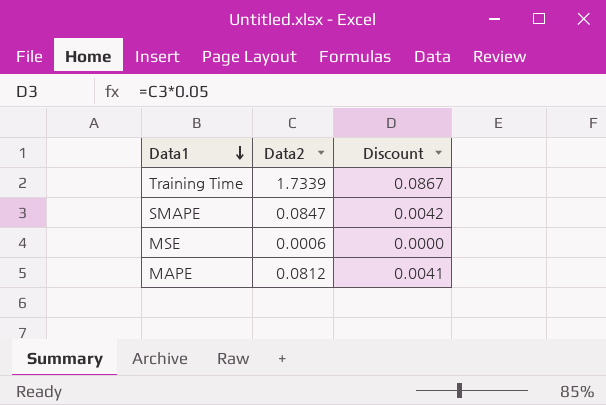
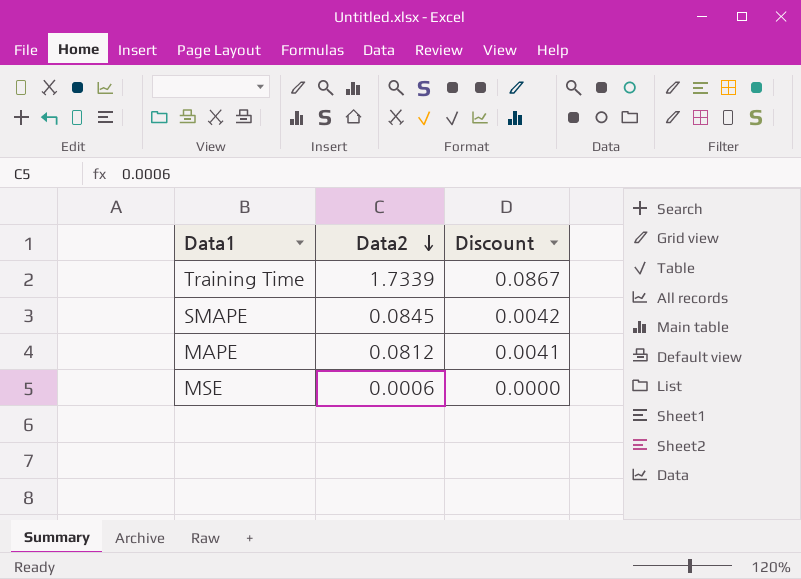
row order: Data1 descending -> Data2 descending
SMAPE | Data2: 0.0847 -> 0.0845

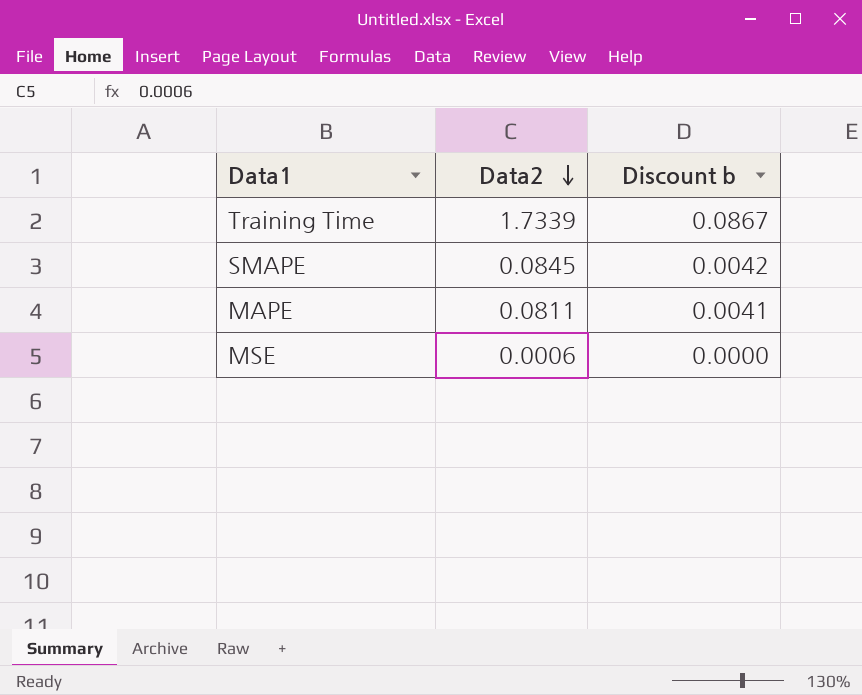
column name: Discount -> Discount b
MAPE | Data2: 0.0812 -> 0.0811

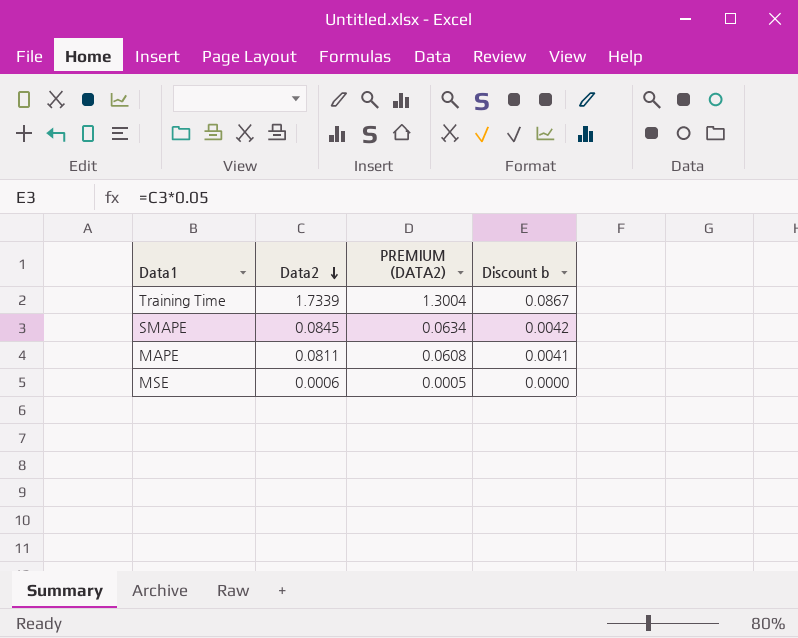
column PREMIUM (DATA2) | formula: none -> [Data2] * 0.75

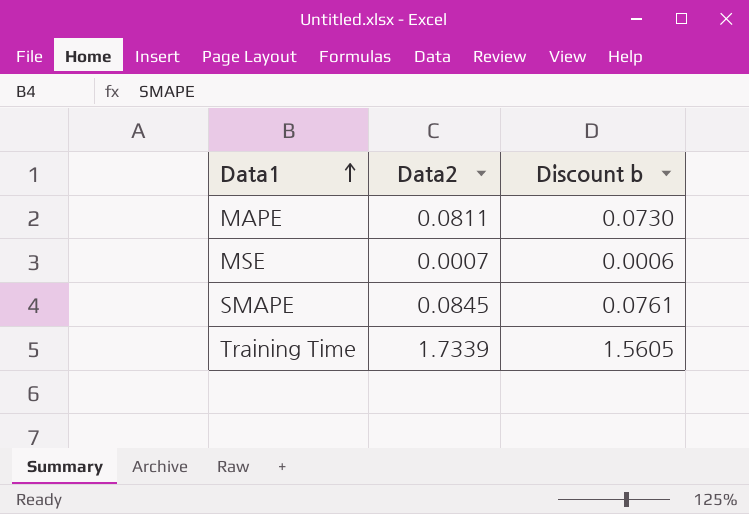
row order: Data2 descending -> Data1 ascending
column PREMIUM (DATA2) | formula: [Data2] * 0.75 -> none
column Discount b | formula: [Data2] * 0.05 -> [Data2] * 0.9
MSE | Data2: 0.0006 -> 0.0007

